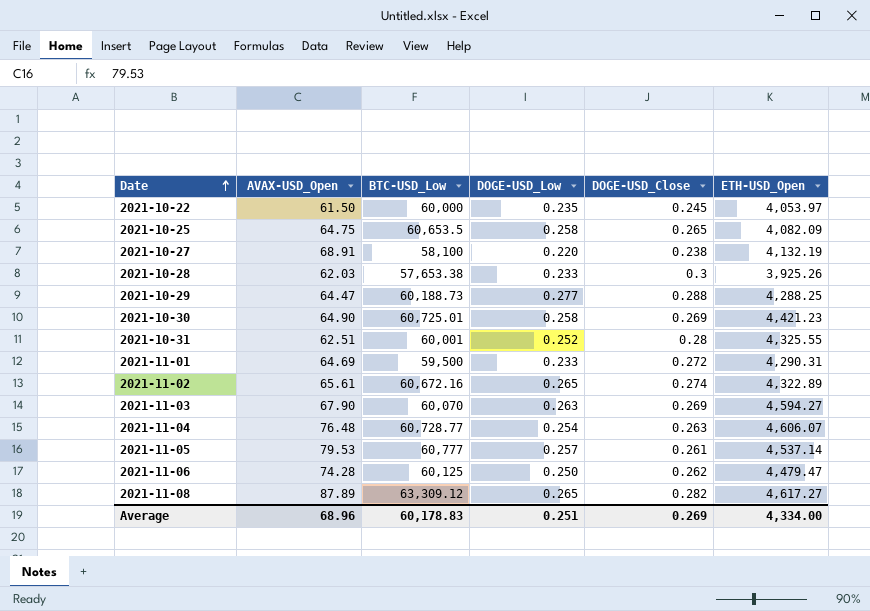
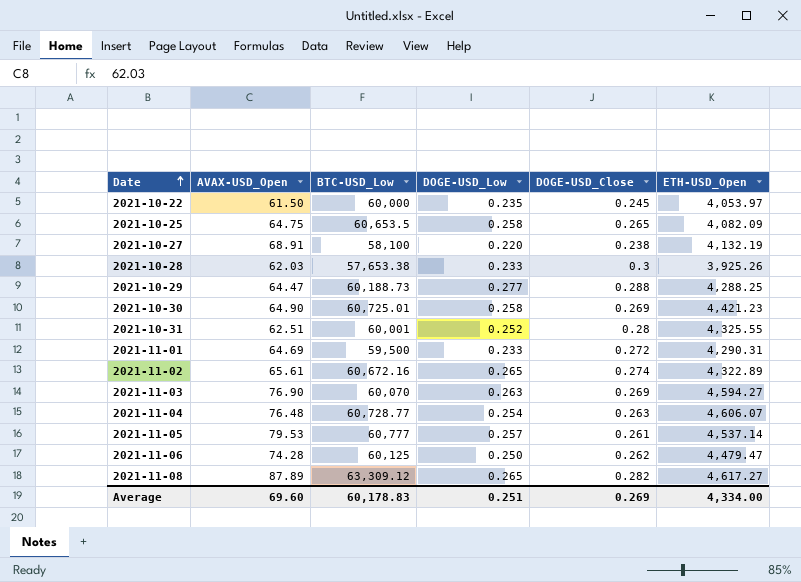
2021-11-03 | AVAX-USD_Open: 67.90 -> 76.90
Average | AVAX-USD_Open: 68.96 -> 69.60

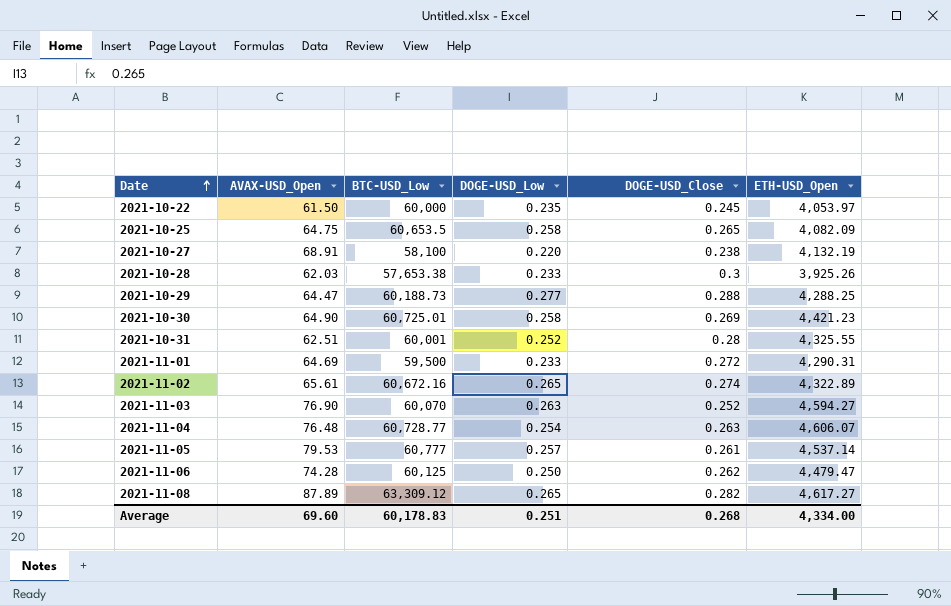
2021-11-03 | DOGE-USD_Close: 0.269 -> 0.252
Average | DOGE-USD_Close: 0.269 -> 0.268

